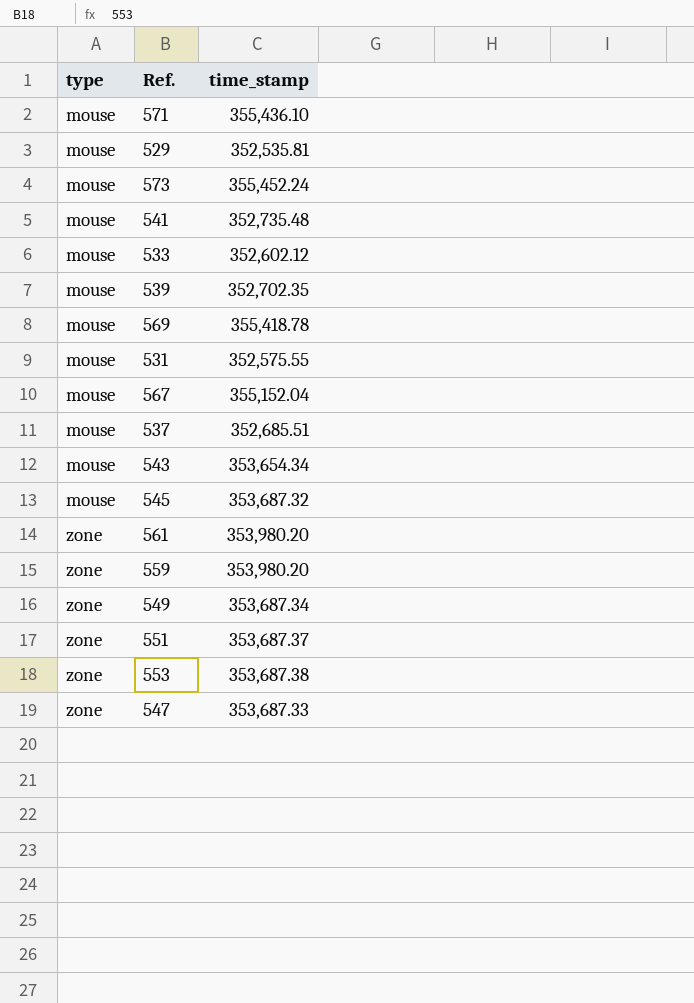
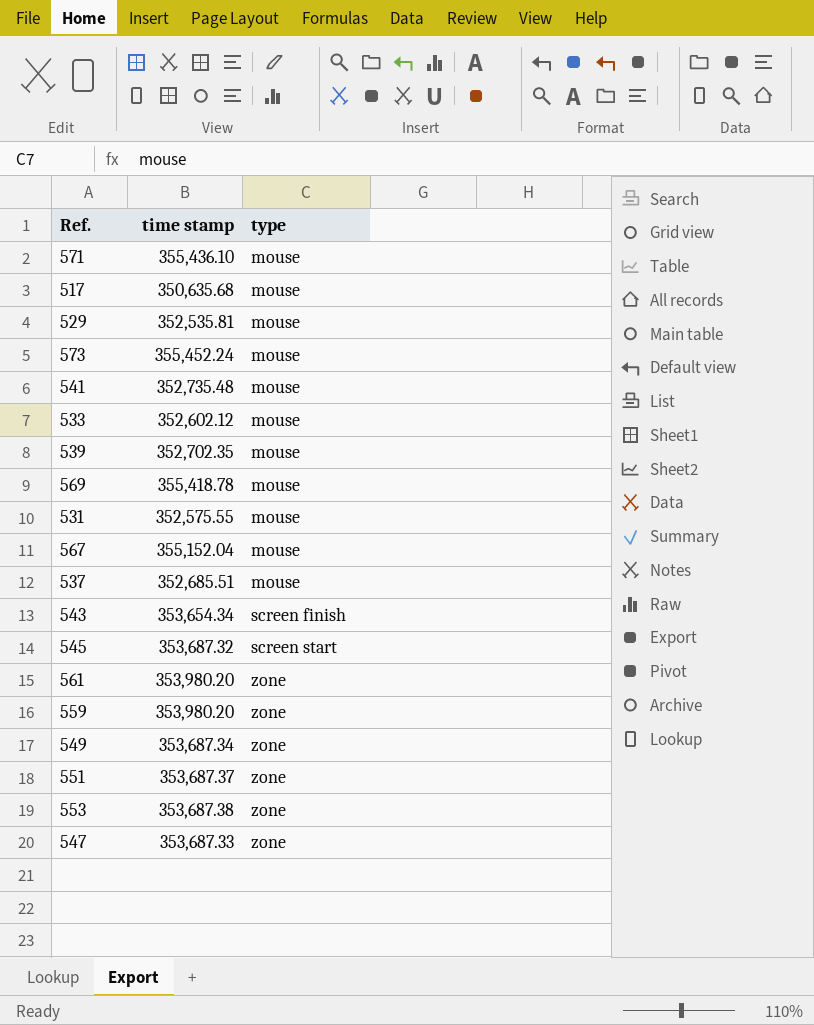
column name: time_stamp -> time stamp
column type | position: 1 -> 3
row 517: none -> 350,635.68 | mouse
543 | type: mouse -> screen finish
545 | type: mouse -> screen start

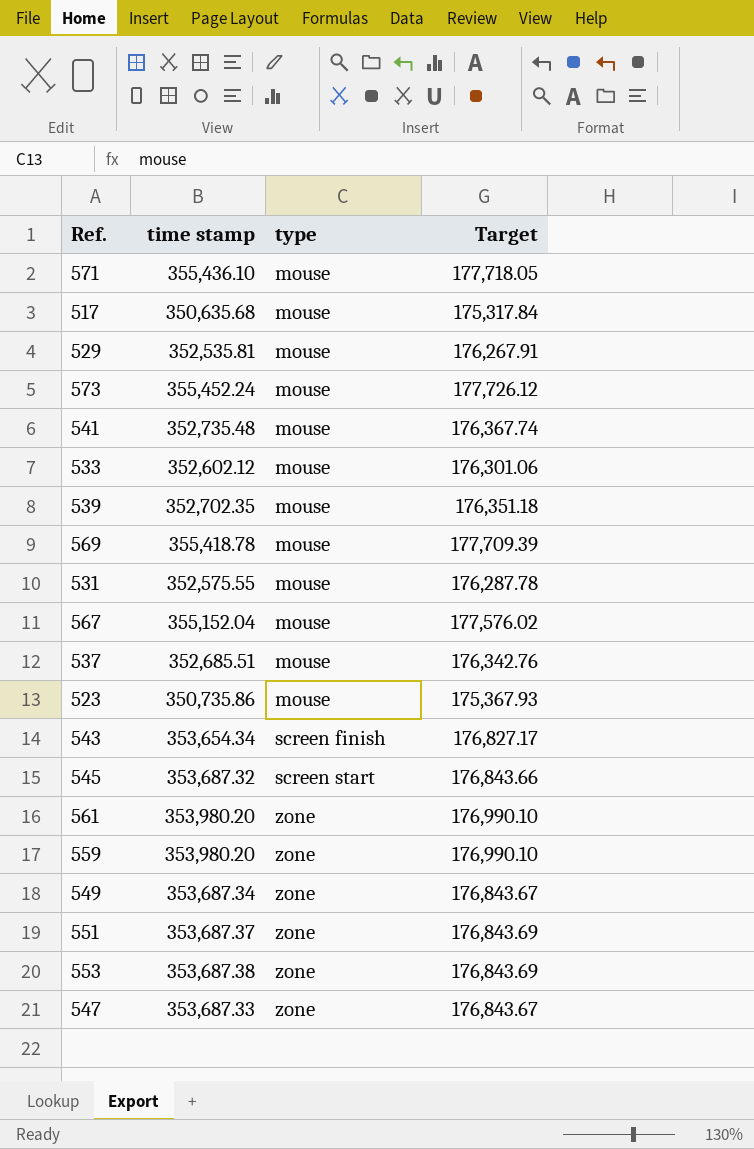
column Target | formula: none -> [time stamp] * 0.5
row 523: none -> 350,735.86 | mouse | 175,367.93

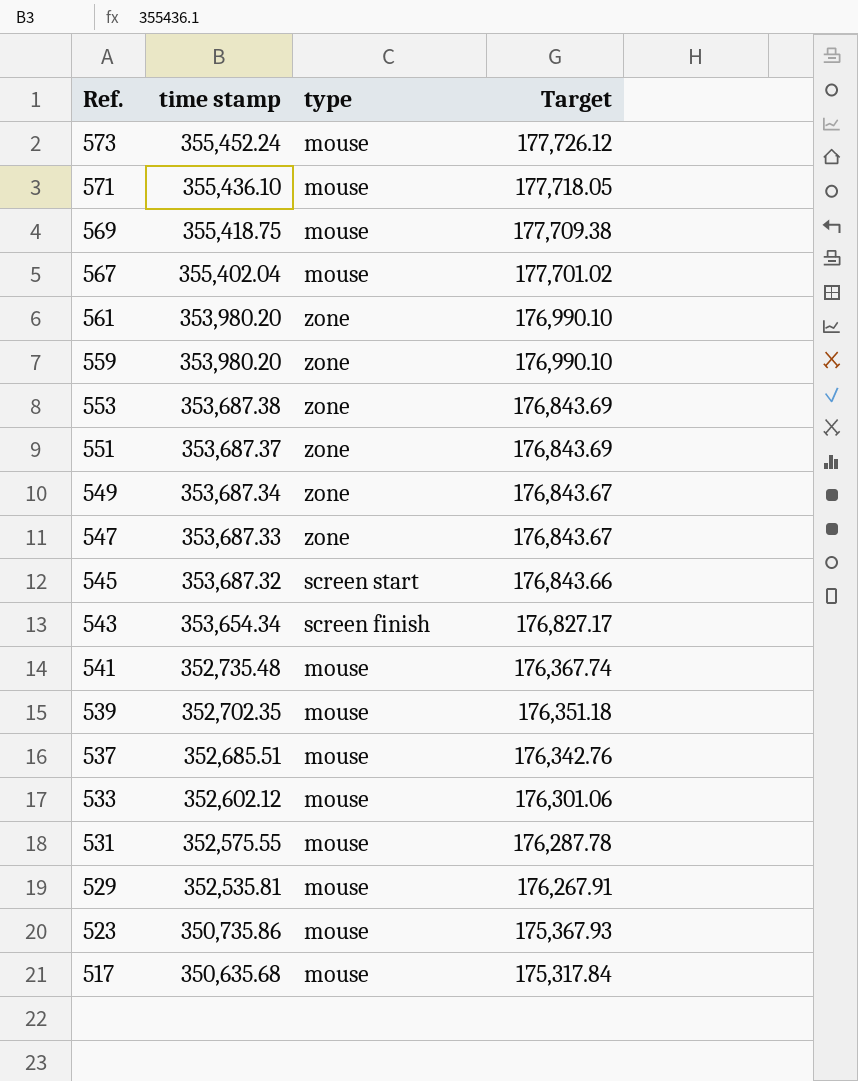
row order: type ascending -> Ref. descending
569 | time stamp: 355,418.78 -> 355,418.75
569 | Target: 177,709.39 -> 177,709.38
567 | time stamp: 355,152.04 -> 355,402.04
567 | Target: 177,576.02 -> 177,701.02

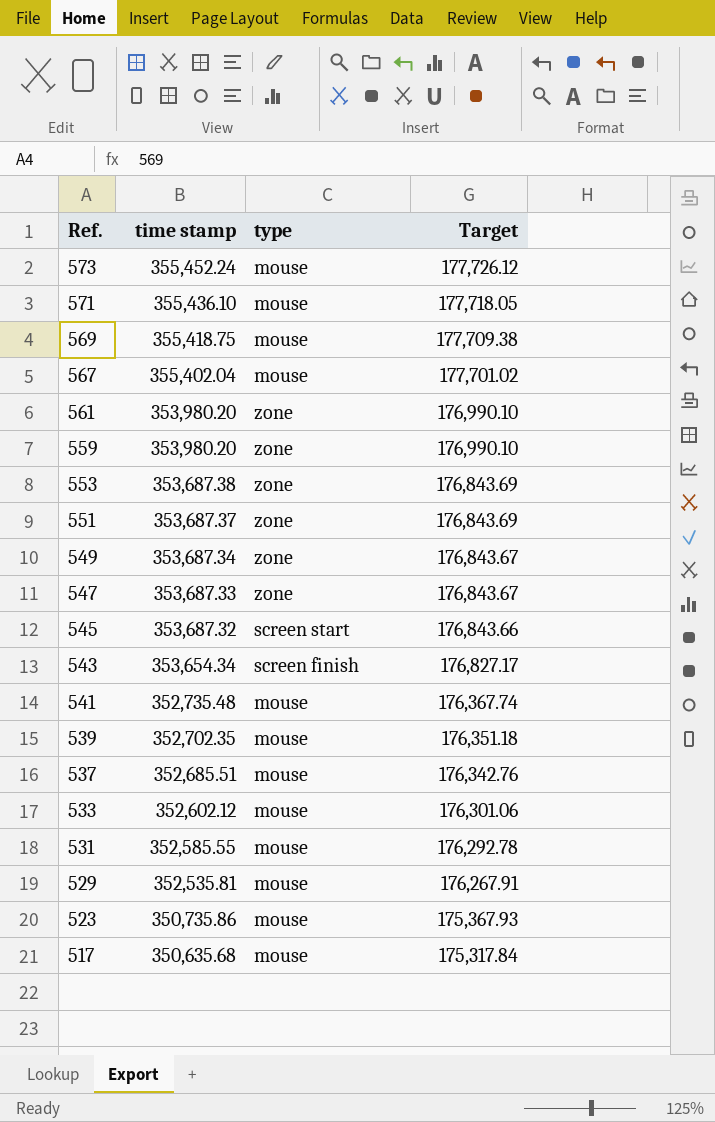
531 | time stamp: 352,575.55 -> 352,585.55
531 | Target: 176,287.78 -> 176,292.78

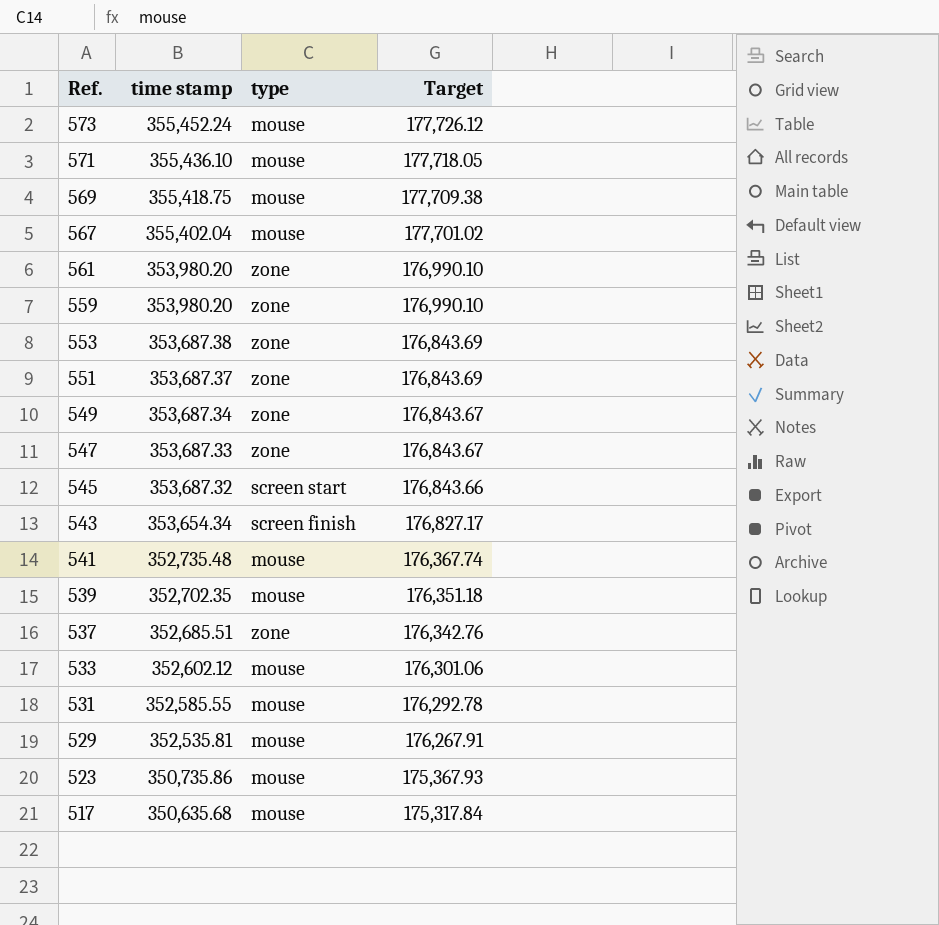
537 | type: mouse -> zone

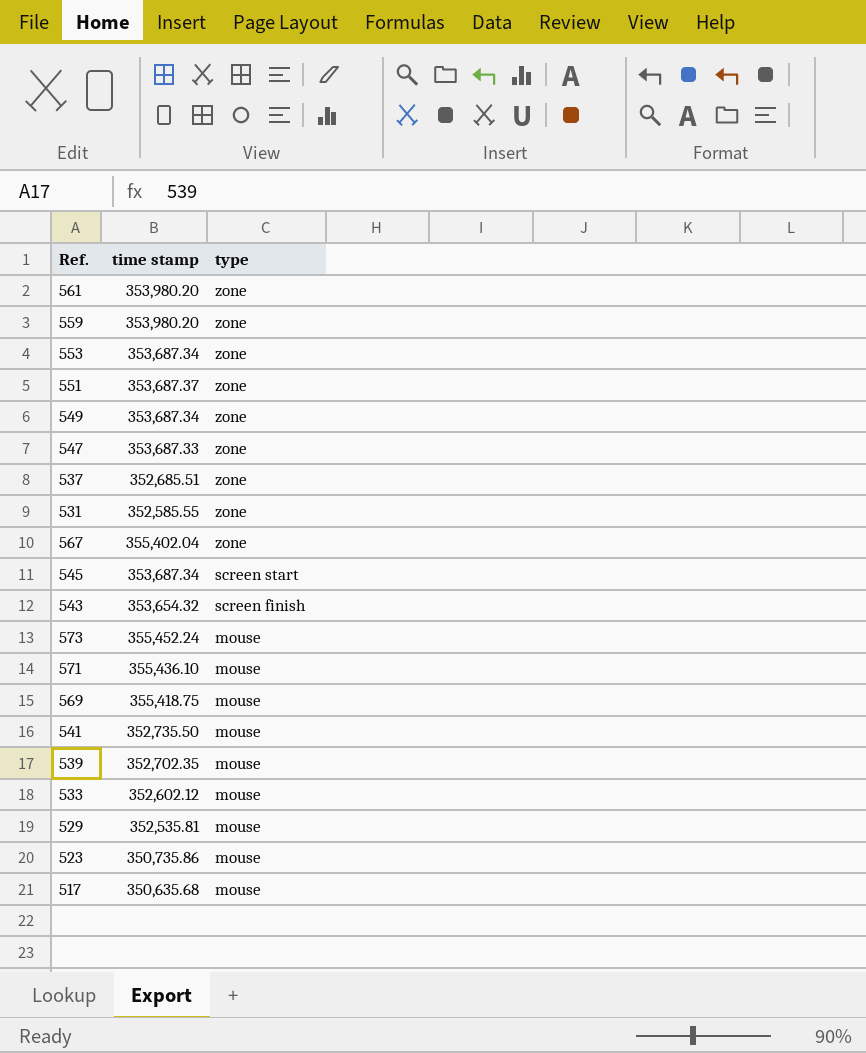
row order: Ref. descending -> type descending
column Target | formula: [time stamp] * 0.5 -> none
553 | time stamp: 353,687.38 -> 353,687.34
531 | type: mouse -> zone
567 | type: mouse -> zone
545 | time stamp: 353,687.32 -> 353,687.34
543 | time stamp: 353,654.34 -> 353,654.32
541 | time stamp: 352,735.48 -> 352,735.50

